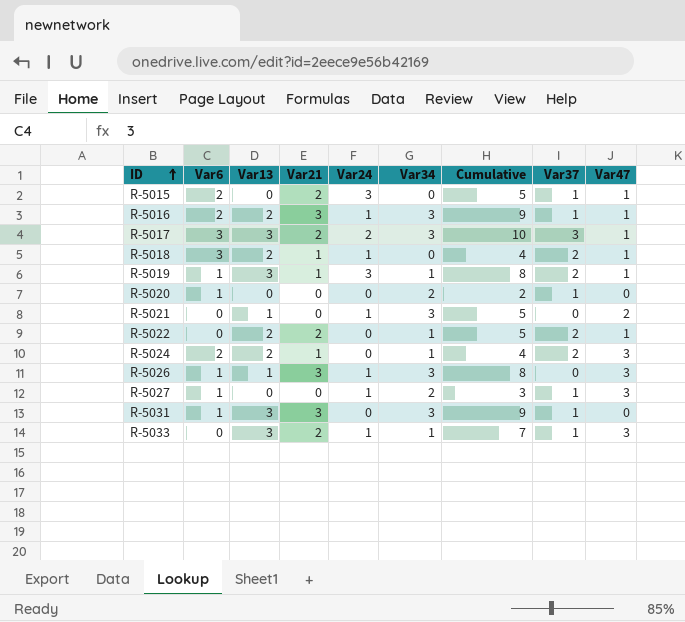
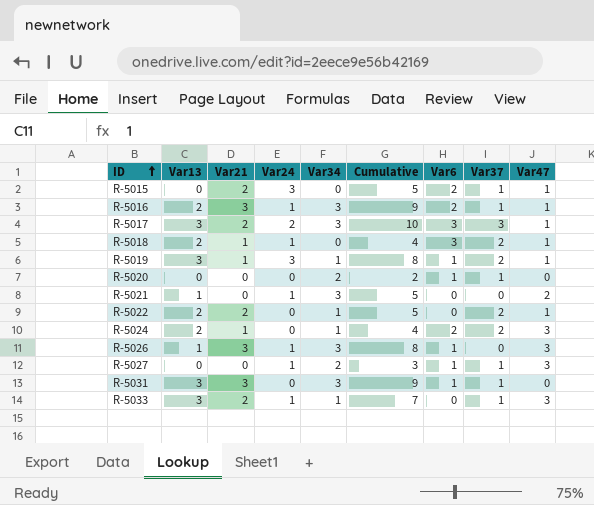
column Var6 | position: 2 -> 7

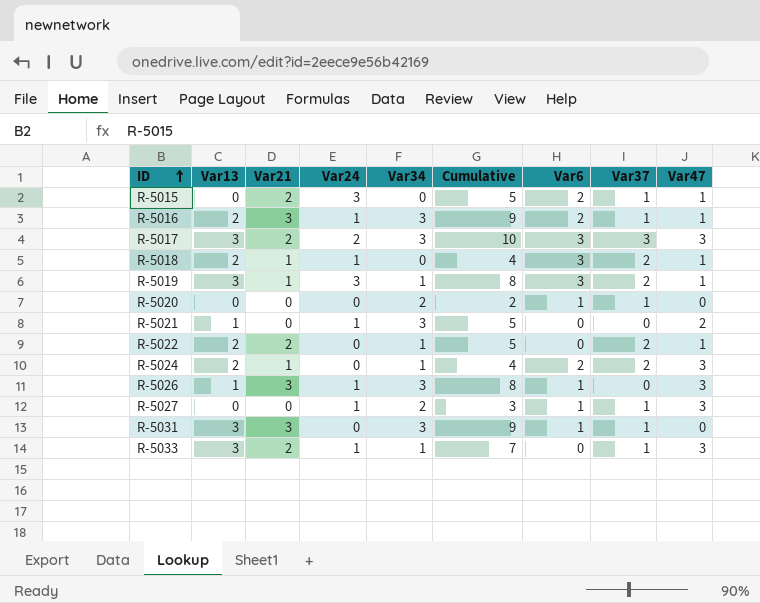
R-5017 | Var47: 1 -> 3
R-5019 | Var6: 1 -> 3

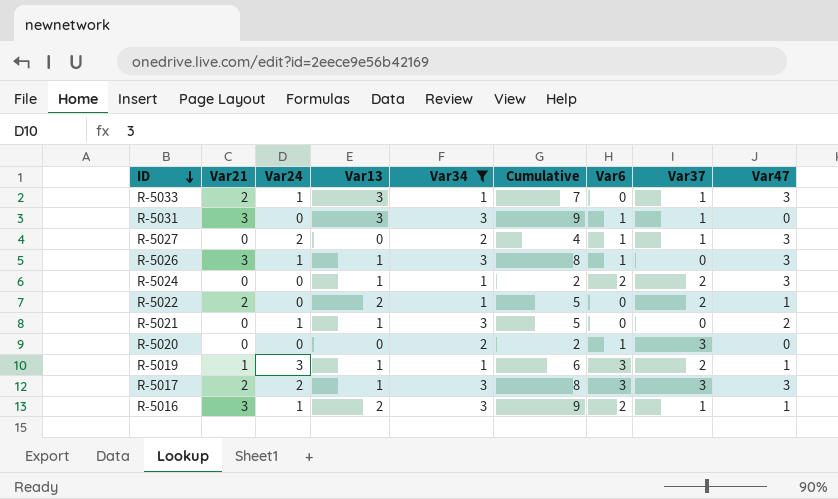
filter: none -> Var34 != 0
row order: ID ascending -> ID descending
column Var13 | position: 2 -> 4
R-5027 | Var24: 1 -> 2
R-5027 | Cumulative: 3 -> 4
R-5024 | Var21: 1 -> 0
R-5024 | Var13: 2 -> 1
R-5024 | Cumulative: 4 -> 2
R-5020 | Var37: 1 -> 3
R-5019 | Var13: 3 -> 1
R-5019 | Cumulative: 8 -> 6
R-5017 | Var13: 3 -> 1
R-5017 | Cumulative: 10 -> 8

